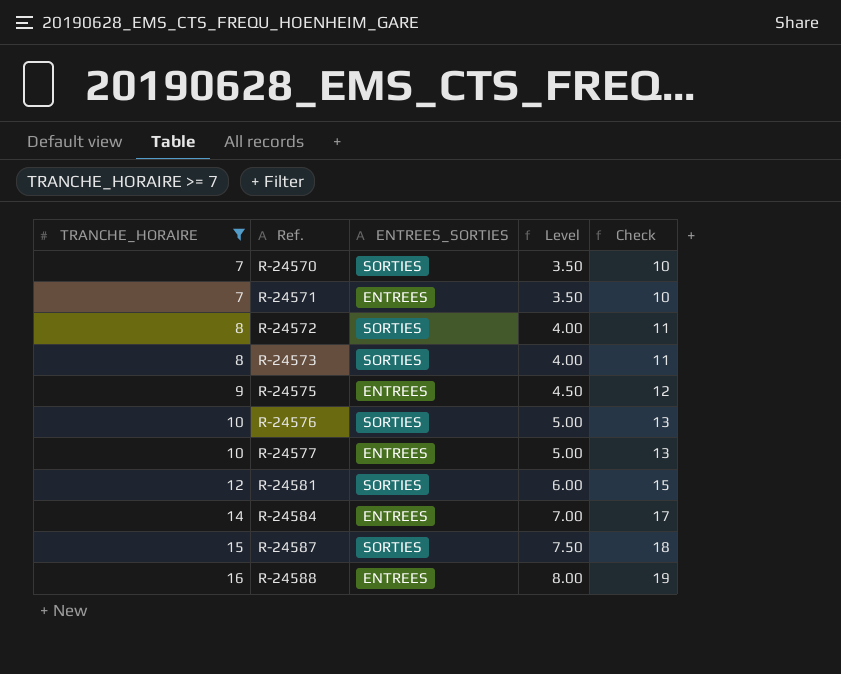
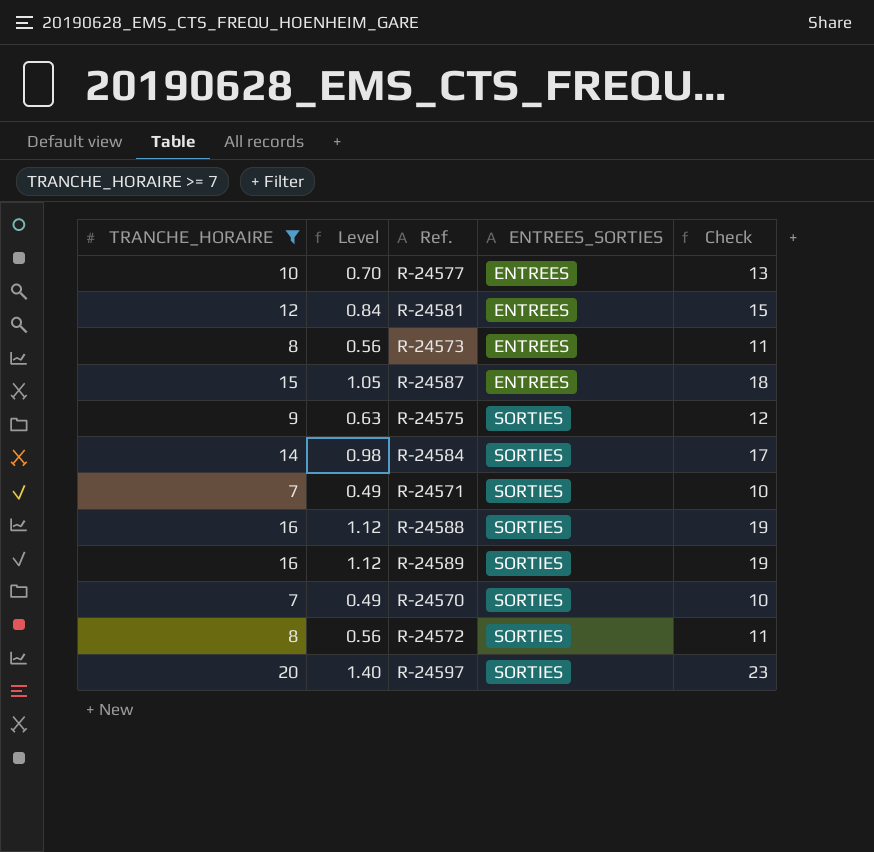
row order: TRANCHE_HORAIRE ascending -> ENTREES_SORTIES ascending
column Level | formula: [TRANCHE_HORAIRE] * 0.5 -> [TRANCHE_HORAIRE] * 0.07
column Level | position: 4 -> 2
row R-24576: 10 | SORTIES | 5.00 | 13 -> none
R-24581 | ENTREES_SORTIES: SORTIES -> ENTREES
R-24573 | ENTREES_SORTIES: SORTIES -> ENTREES
R-24587 | ENTREES_SORTIES: SORTIES -> ENTREES
R-24575 | ENTREES_SORTIES: ENTREES -> SORTIES
R-24584 | ENTREES_SORTIES: ENTREES -> SORTIES
R-24571 | ENTREES_SORTIES: ENTREES -> SORTIES
R-24588 | ENTREES_SORTIES: ENTREES -> SORTIES
row R-24589: none -> 16 | 1.12 | SORTIES | 19
row R-24597: none -> 20 | 1.40 | SORTIES | 23

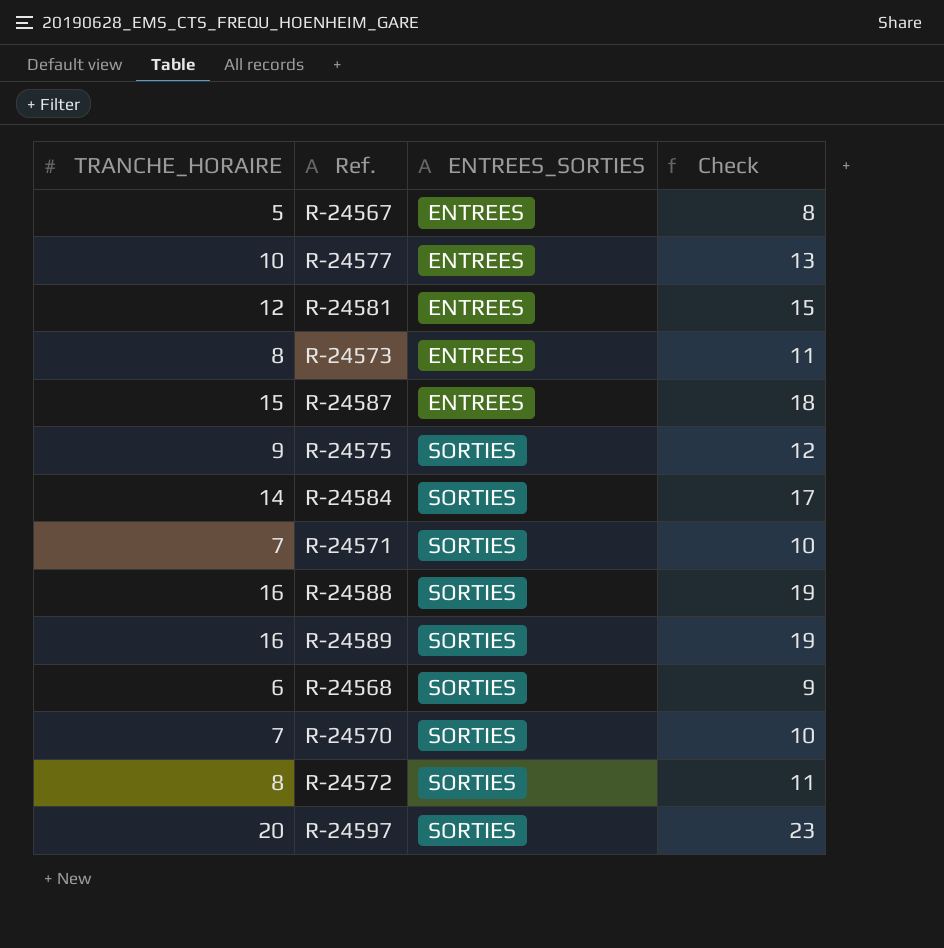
filter: TRANCHE_HORAIRE >= 7 -> none
column Level | formula: [TRANCHE_HORAIRE] * 0.07 -> none

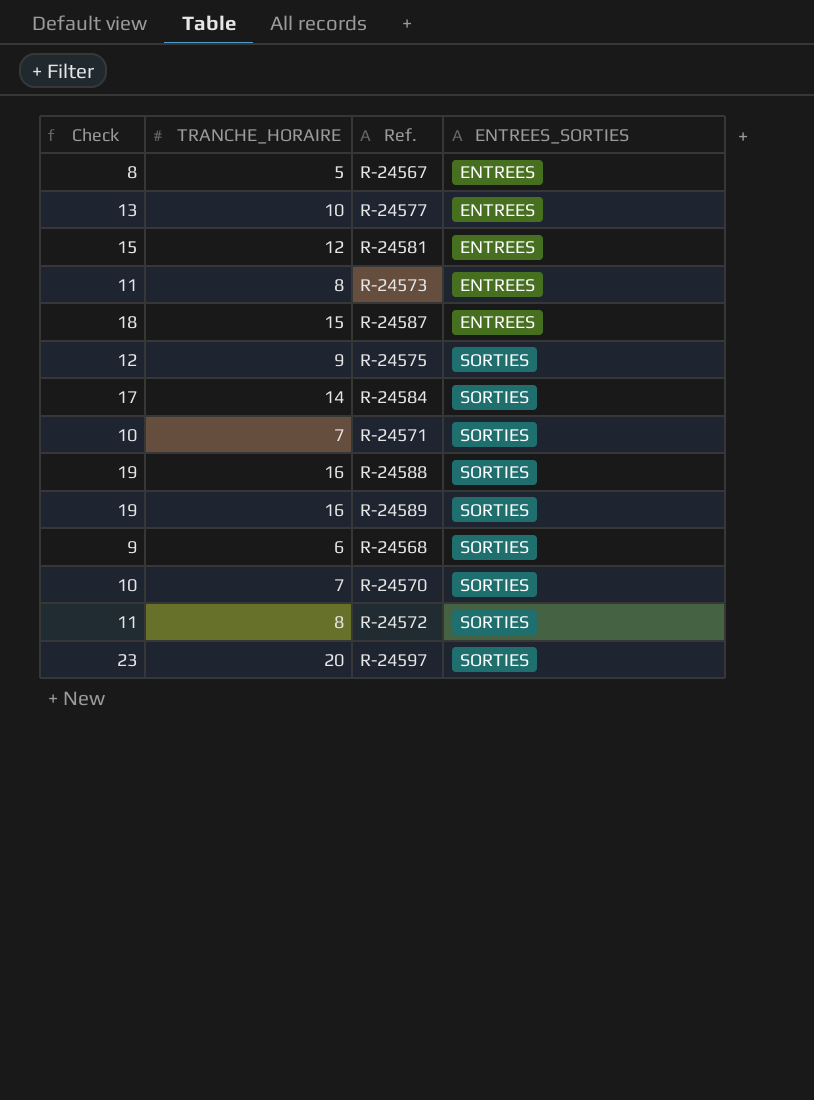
column Check | position: 4 -> 1

